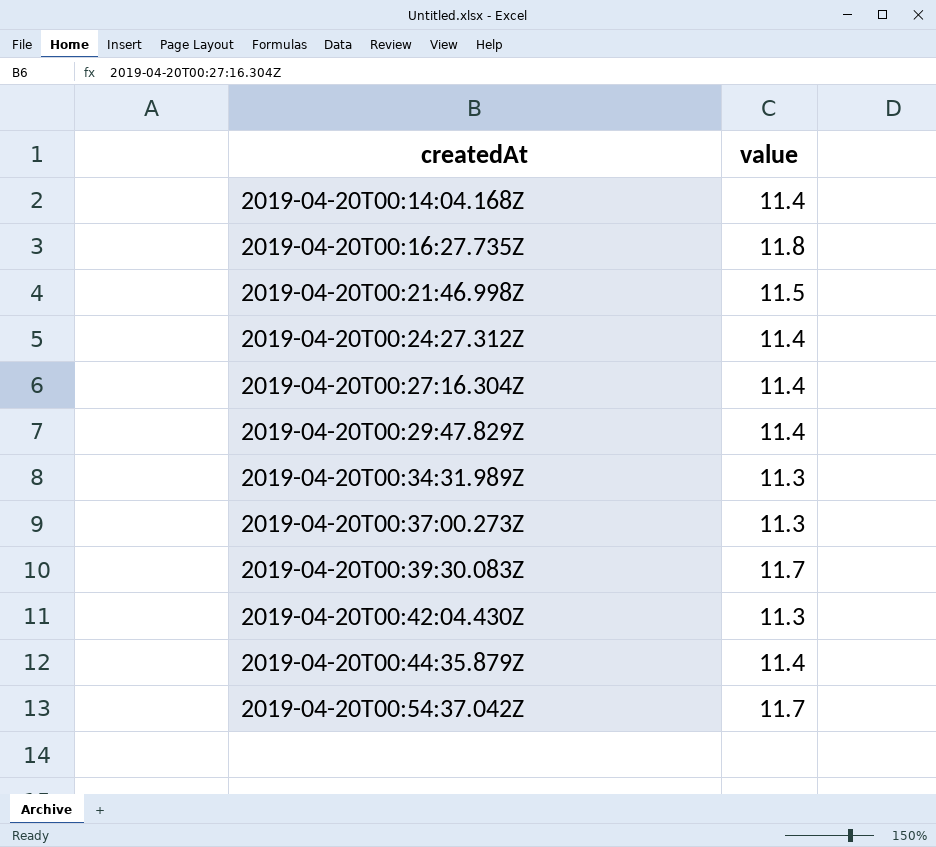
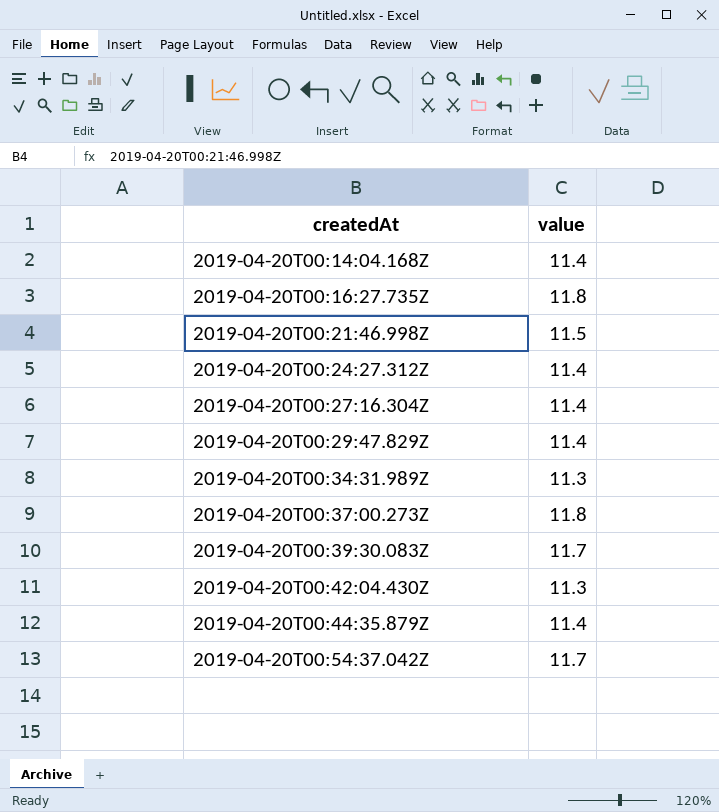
2019-04-20T00:37:00.273Z | value: 11.3 -> 11.8

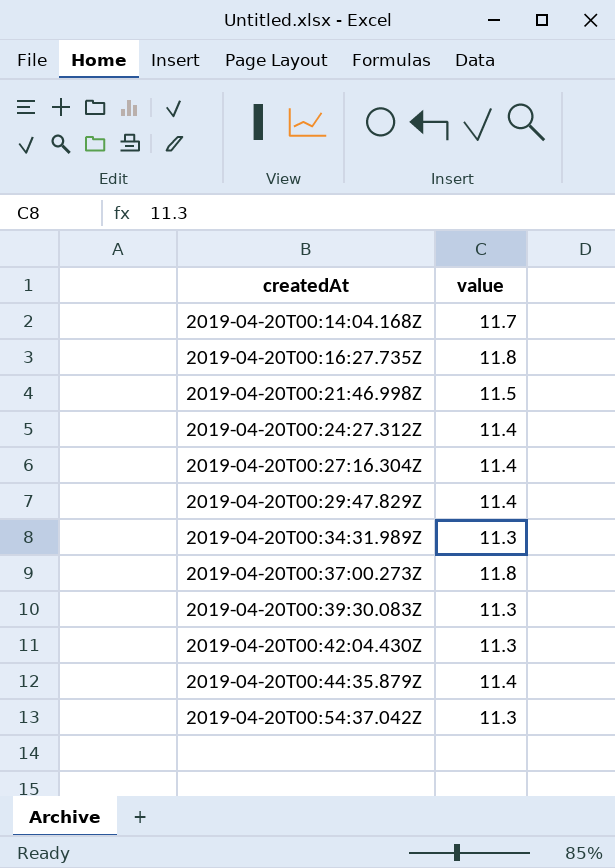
2019-04-20T00:14:04.168Z | value: 11.4 -> 11.7
2019-04-20T00:39:30.083Z | value: 11.7 -> 11.3
2019-04-20T00:54:37.042Z | value: 11.7 -> 11.3

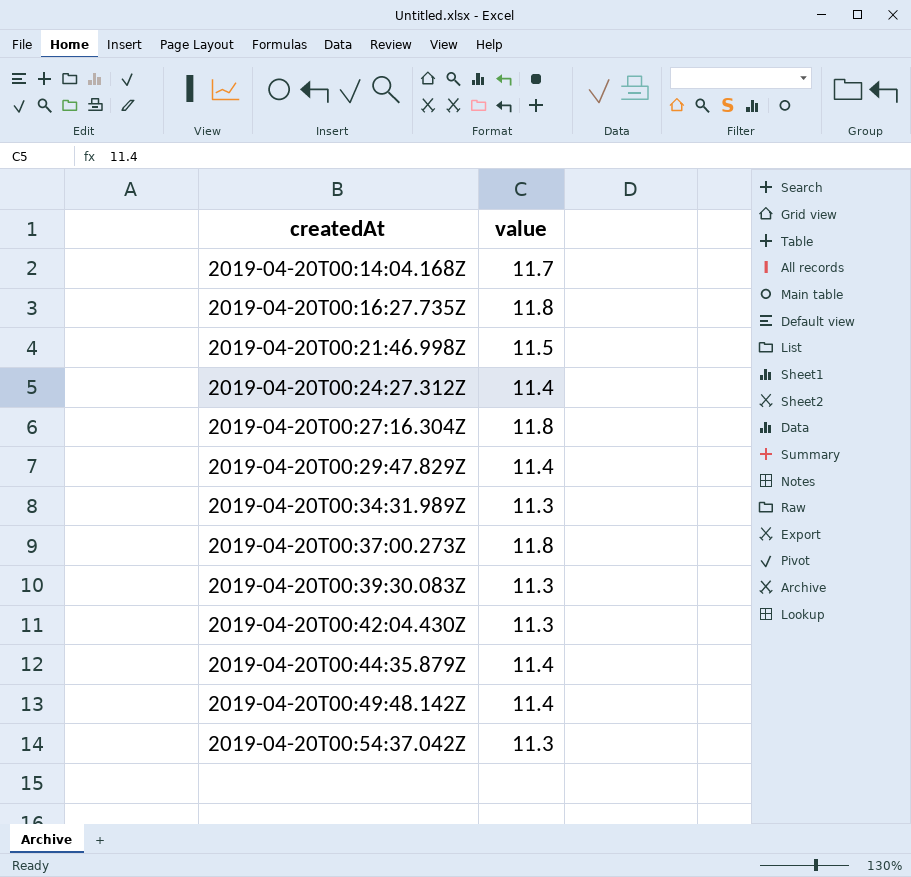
2019-04-20T00:27:16.304Z | value: 11.4 -> 11.8
row 2019-04-20T00:49:48.142Z: none -> 11.4

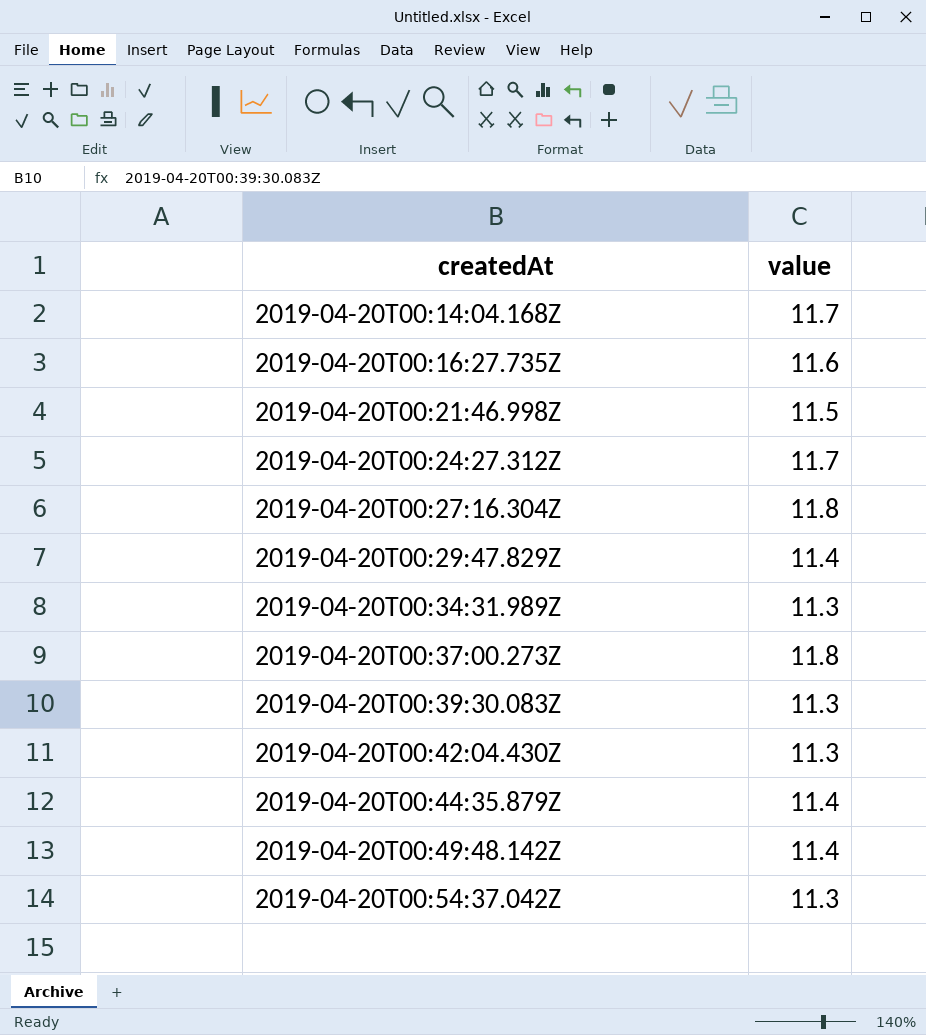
2019-04-20T00:16:27.735Z | value: 11.8 -> 11.6
2019-04-20T00:24:27.312Z | value: 11.4 -> 11.7

